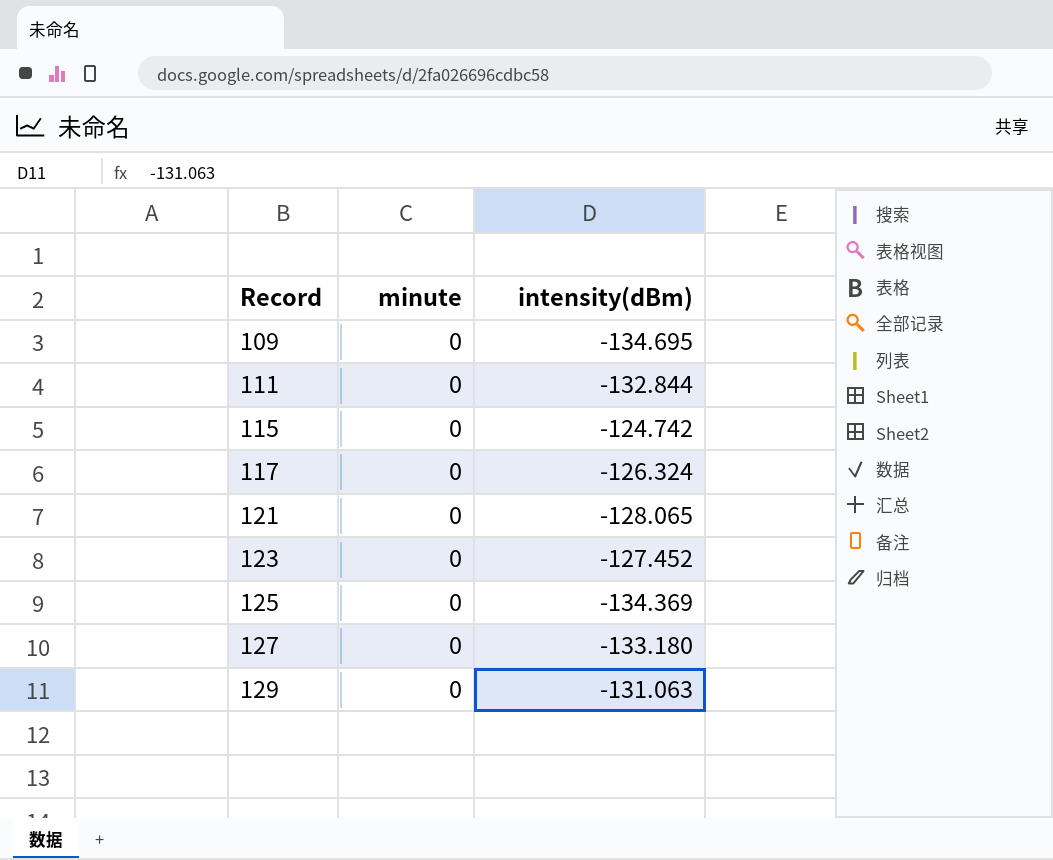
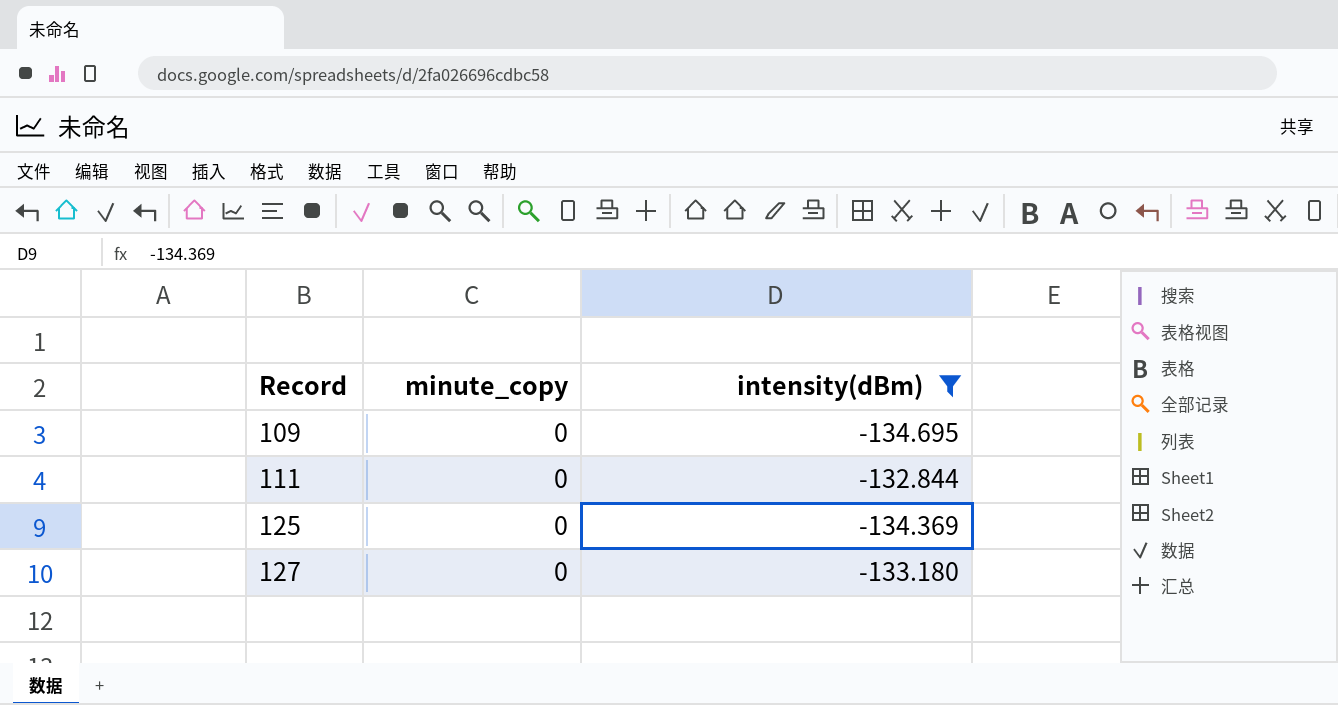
filter: none -> intensity(dBm) <= -132.844
column name: minute -> minute_copy

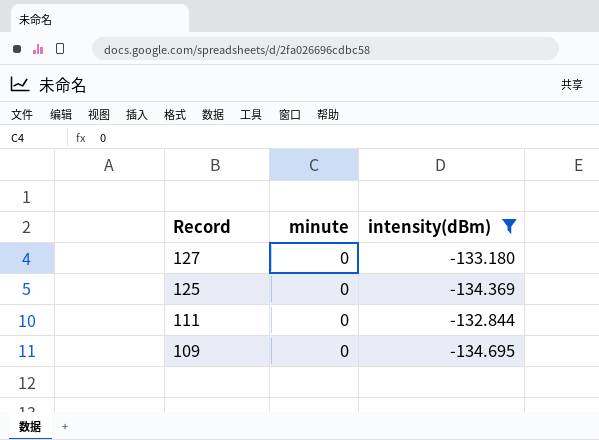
row order: Record ascending -> Record descending
column name: minute_copy -> minute

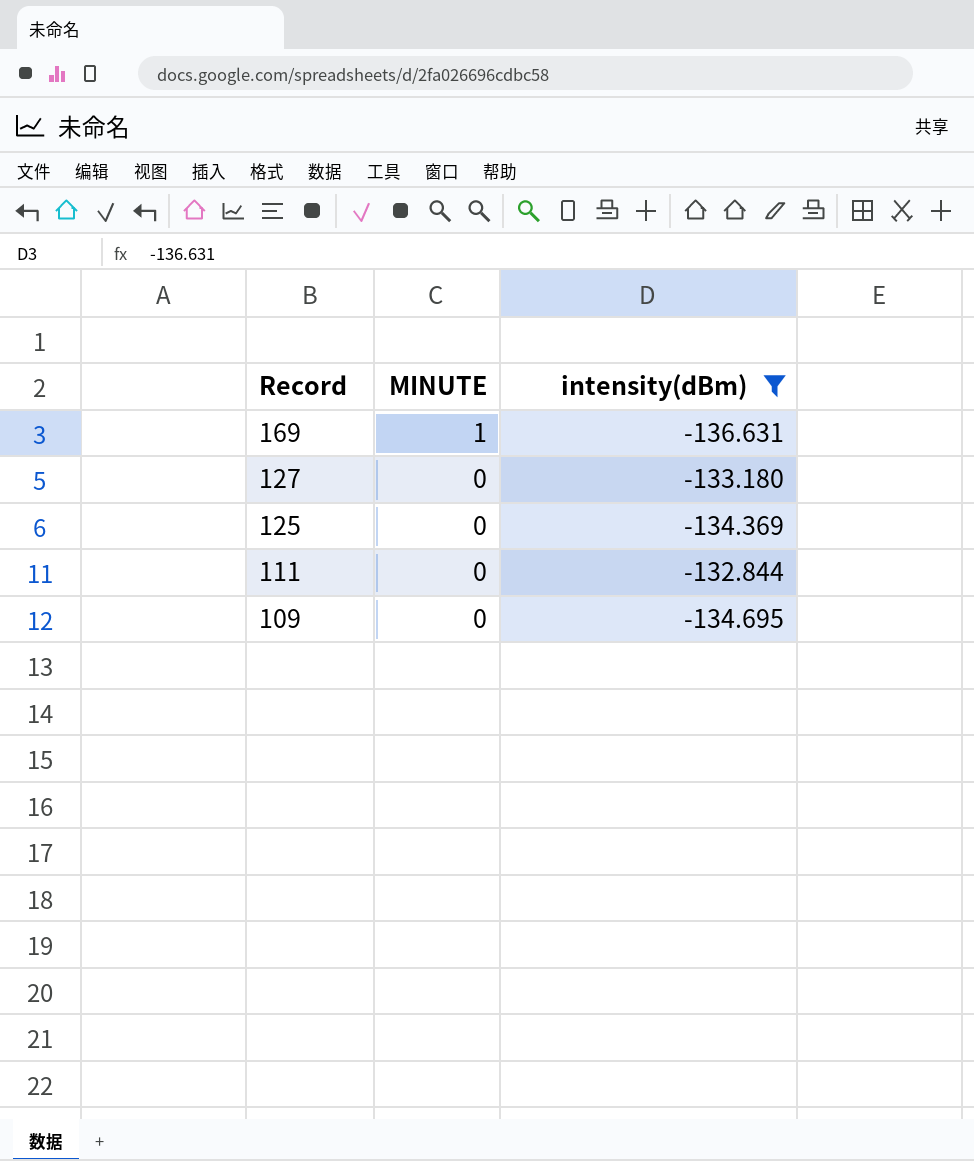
column name: minute -> MINUTE
row 169: none -> 1 | -136.631

